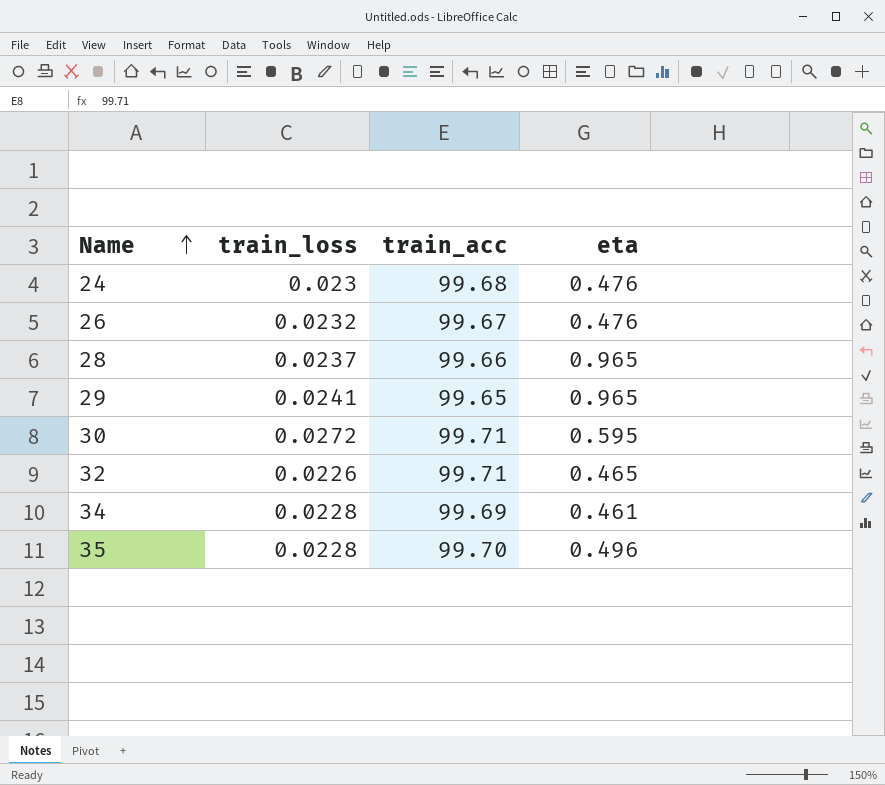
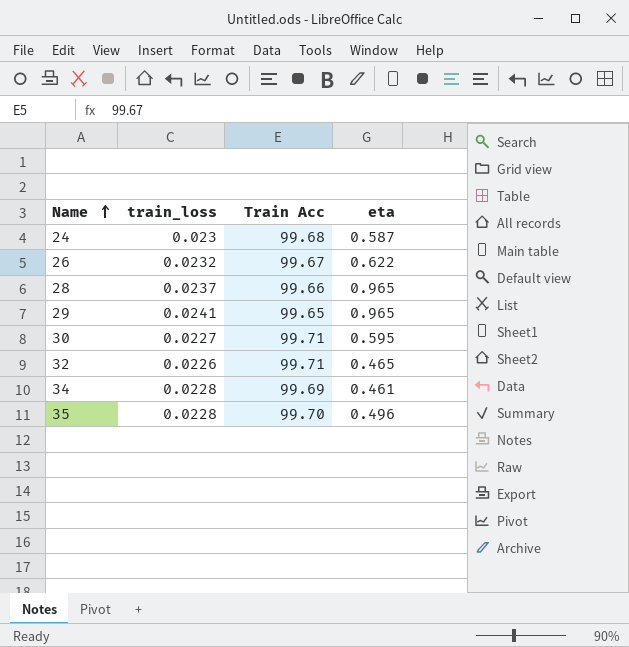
column name: train_acc -> Train Acc
24 | eta: 0.476 -> 0.587
26 | eta: 0.476 -> 0.622
30 | train_loss: 0.0272 -> 0.0227

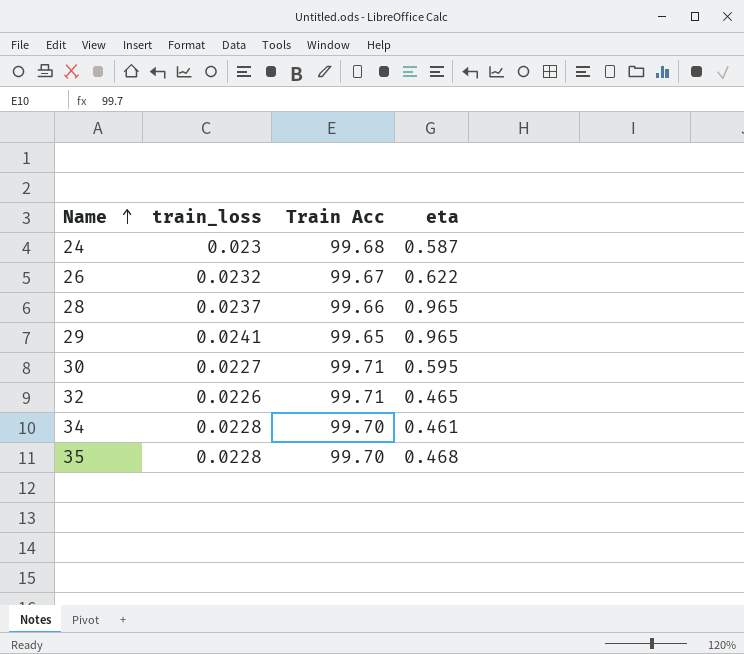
34 | Train Acc: 99.69 -> 99.70
35 | eta: 0.496 -> 0.468

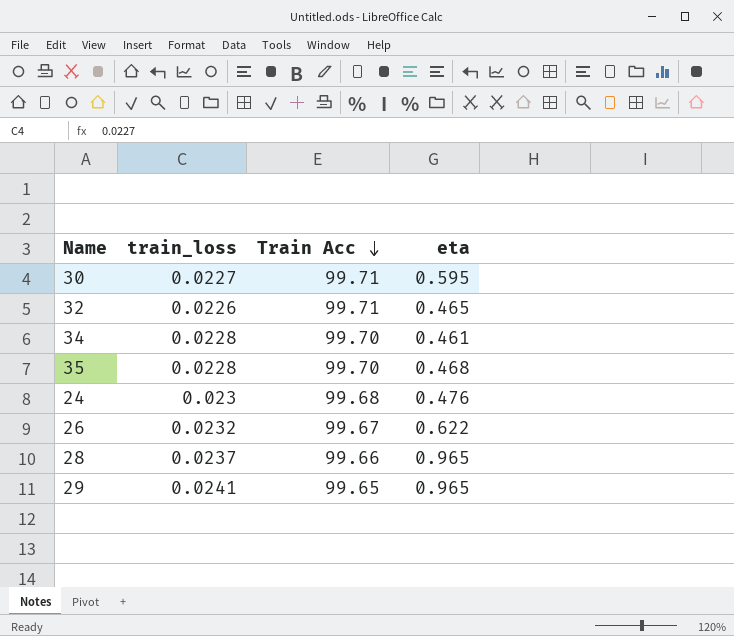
row order: Name ascending -> Train Acc descending
24 | eta: 0.587 -> 0.476

